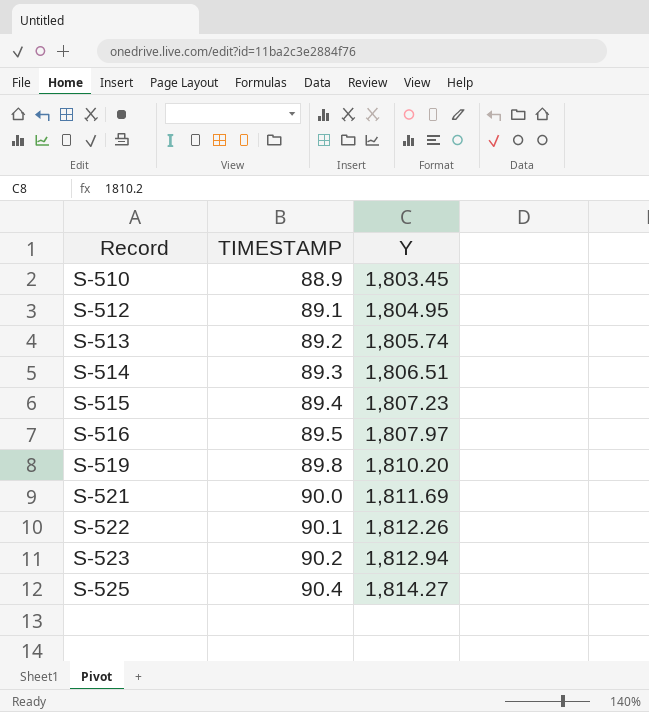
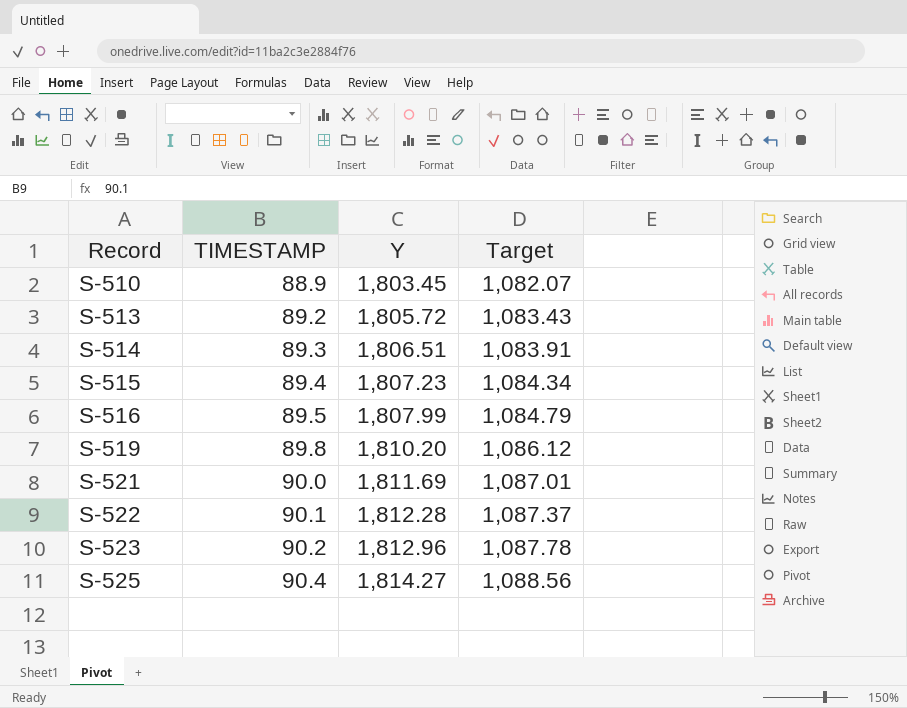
column Target | formula: none -> [Y] * 0.6
row S-512: 89.1 | 1,804.95 -> none
S-513 | Y: 1,805.74 -> 1,805.72
S-516 | Y: 1,807.97 -> 1,807.99
S-522 | Y: 1,812.26 -> 1,812.28
S-523 | Y: 1,812.94 -> 1,812.96

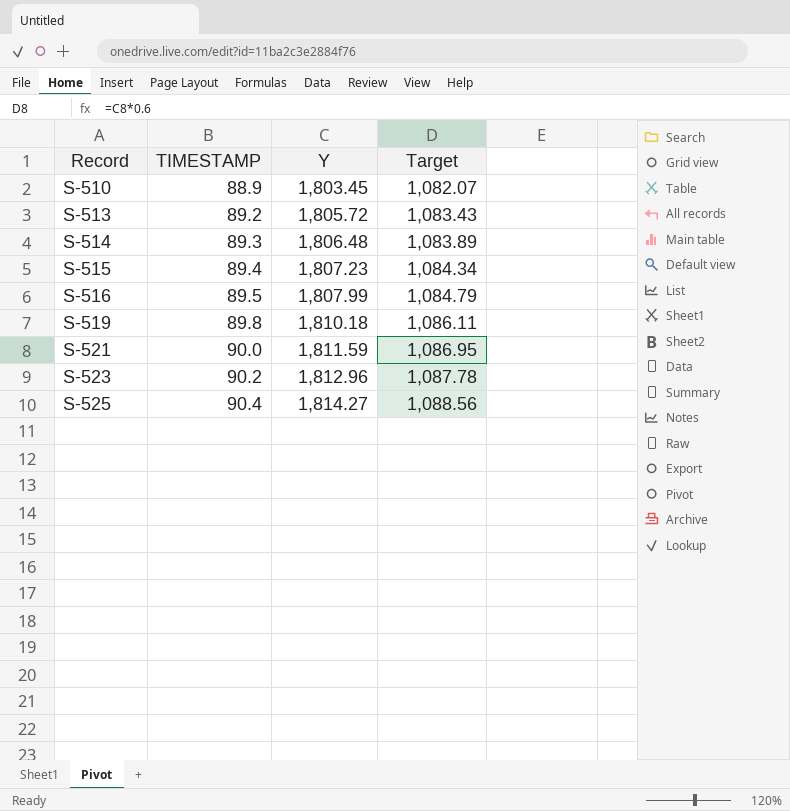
row S-522: 90.1 | 1,812.28 | 1,087.37 -> none
S-514 | Y: 1,806.51 -> 1,806.48
S-514 | Target: 1,083.91 -> 1,083.89
S-519 | Y: 1,810.20 -> 1,810.18
S-519 | Target: 1,086.12 -> 1,086.11
S-521 | Y: 1,811.69 -> 1,811.59
S-521 | Target: 1,087.01 -> 1,086.95

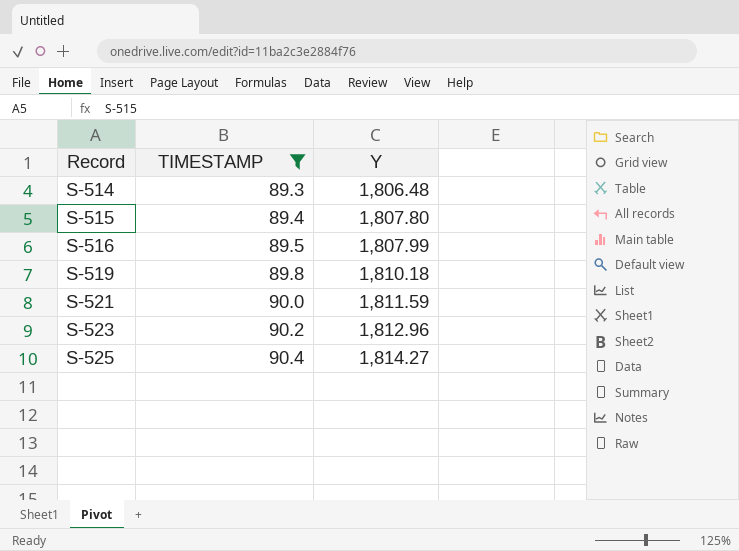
filter: none -> TIMESTAMP >= 89.3
column Target | formula: [Y] * 0.6 -> none
S-515 | Y: 1,807.23 -> 1,807.80

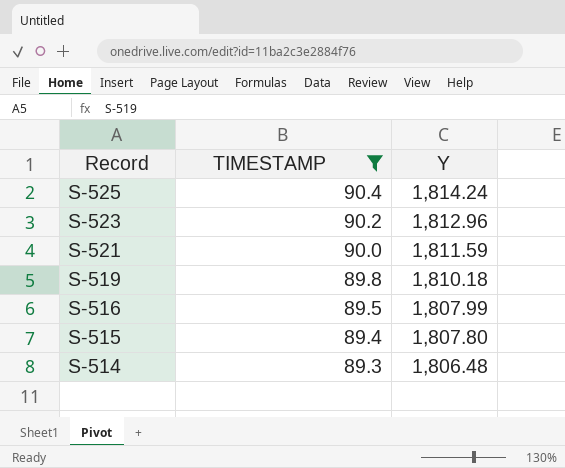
row order: Record ascending -> Record descending
S-525 | Y: 1,814.27 -> 1,814.24

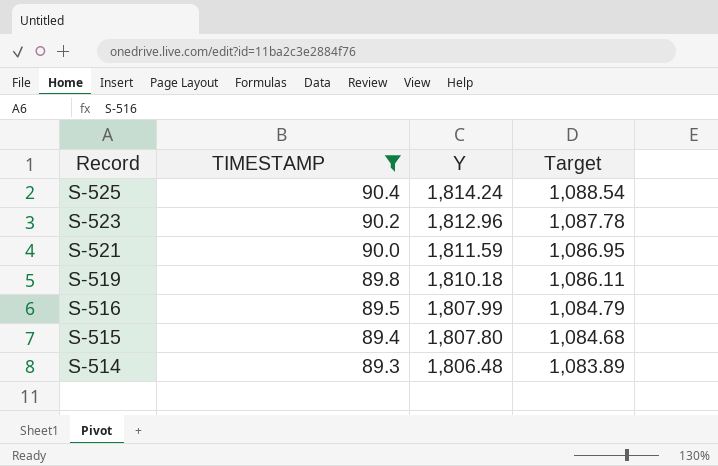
column Target | formula: none -> [Y] * 0.6

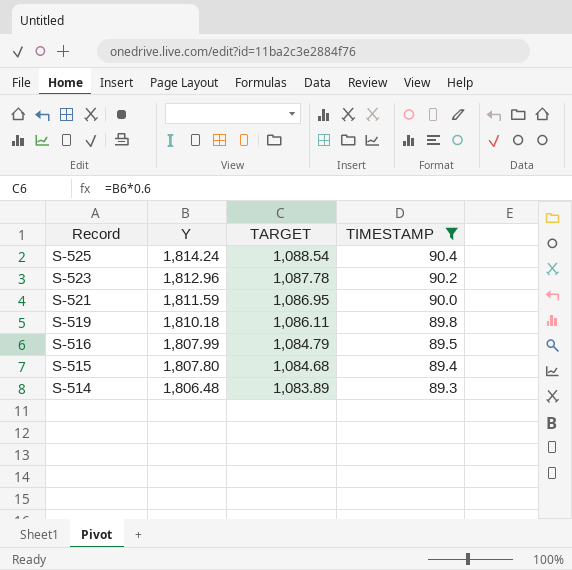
column name: Target -> TARGET
column TIMESTAMP | position: 2 -> 4

